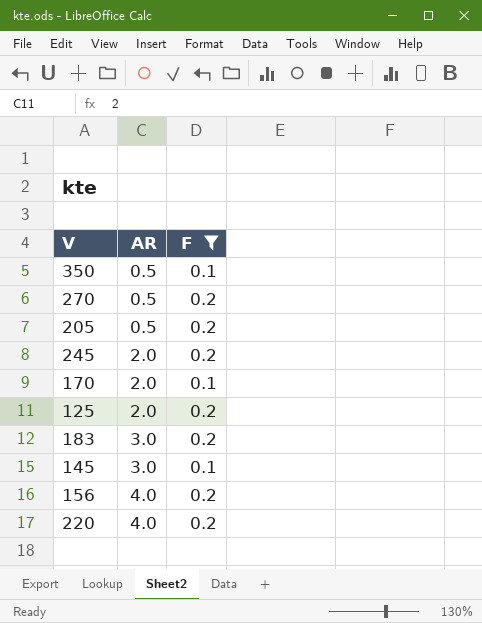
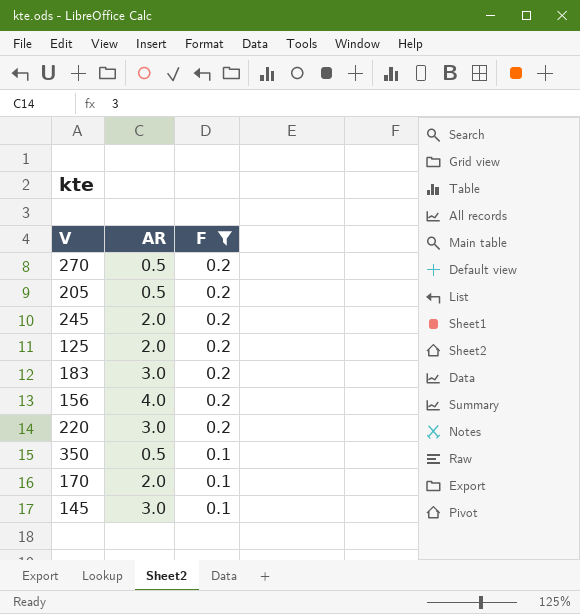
row order: AR ascending -> F descending
220 | AR: 4.0 -> 3.0

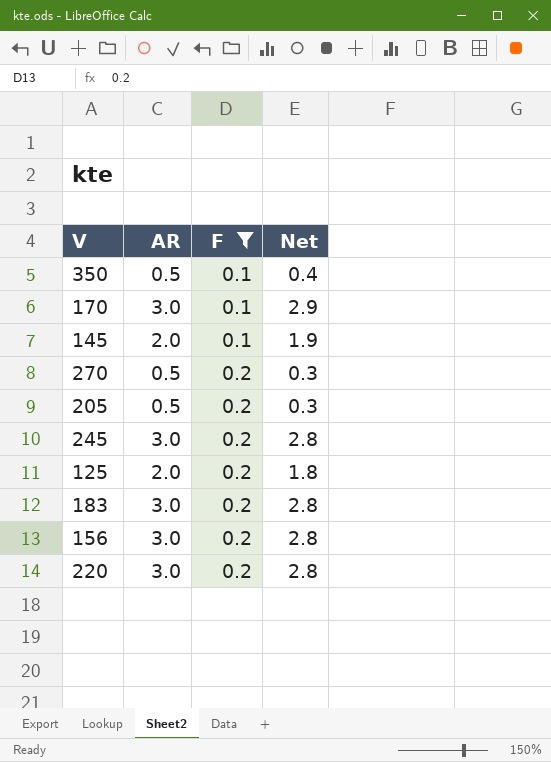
row order: F descending -> F ascending
column Net | formula: none -> [AR] - [F]
170 | AR: 2.0 -> 3.0
145 | AR: 3.0 -> 2.0
245 | AR: 2.0 -> 3.0
156 | AR: 4.0 -> 3.0

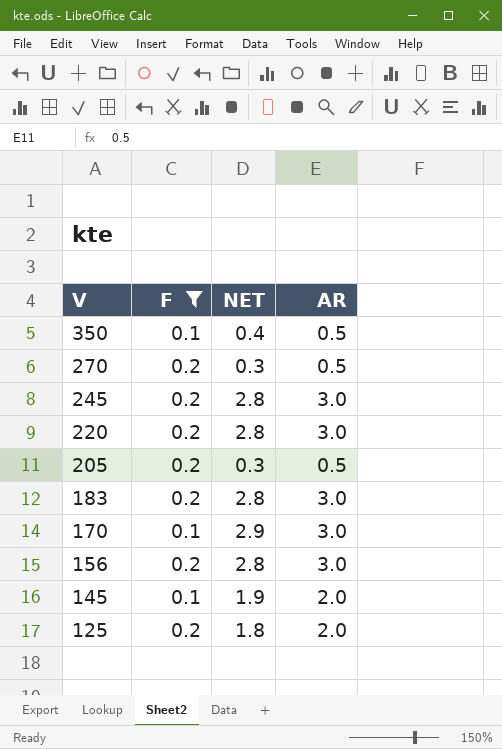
row order: F ascending -> V descending
column name: Net -> NET
column AR | position: 2 -> 4

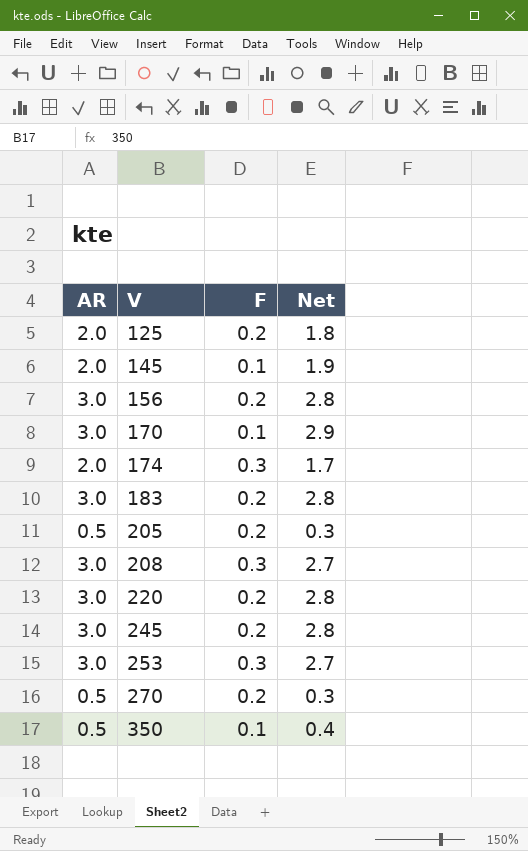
filter: F != 0.3 -> none
row order: V descending -> V ascending
column AR | position: 4 -> 1
column name: NET -> Net

